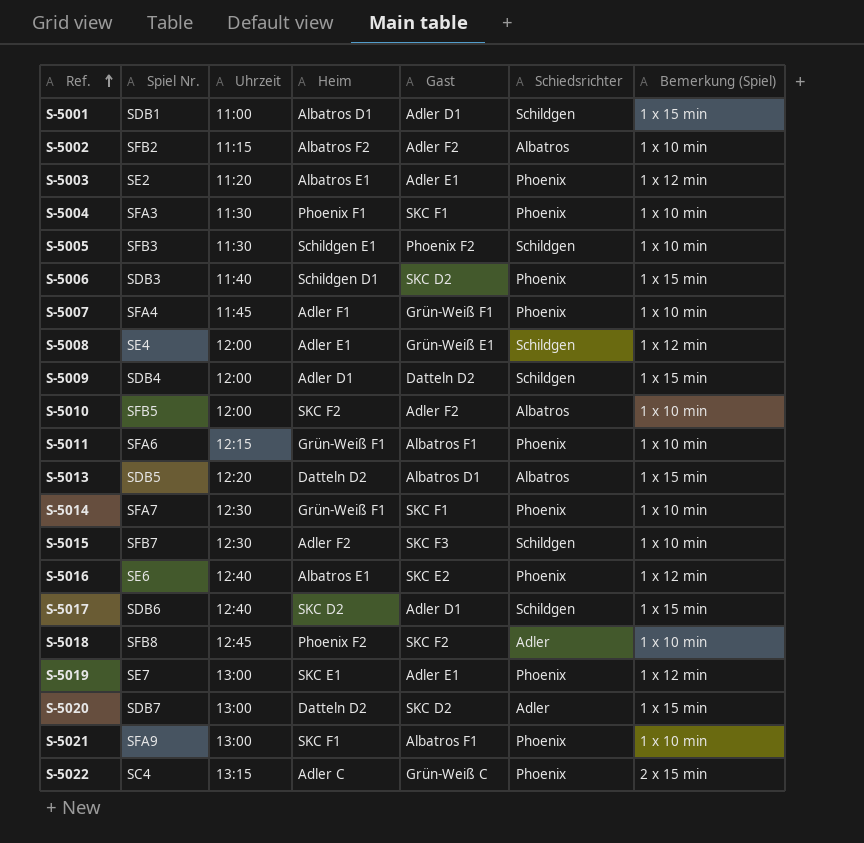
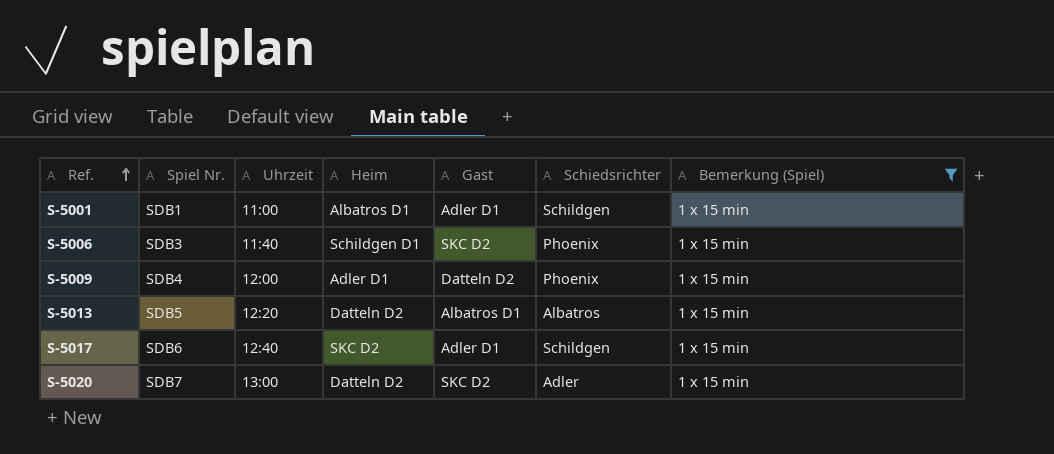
filter: none -> Bemerkung (Spiel) = 1 x 15 min
S-5009 | Schiedsrichter: Schildgen -> Phoenix

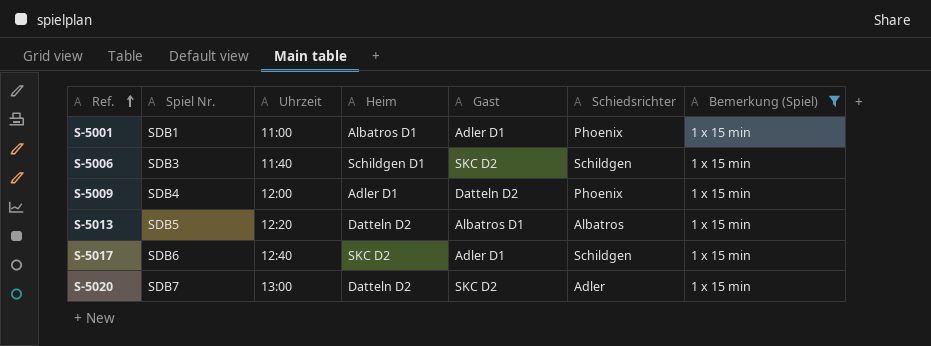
S-5001 | Schiedsrichter: Schildgen -> Phoenix
S-5006 | Schiedsrichter: Phoenix -> Schildgen

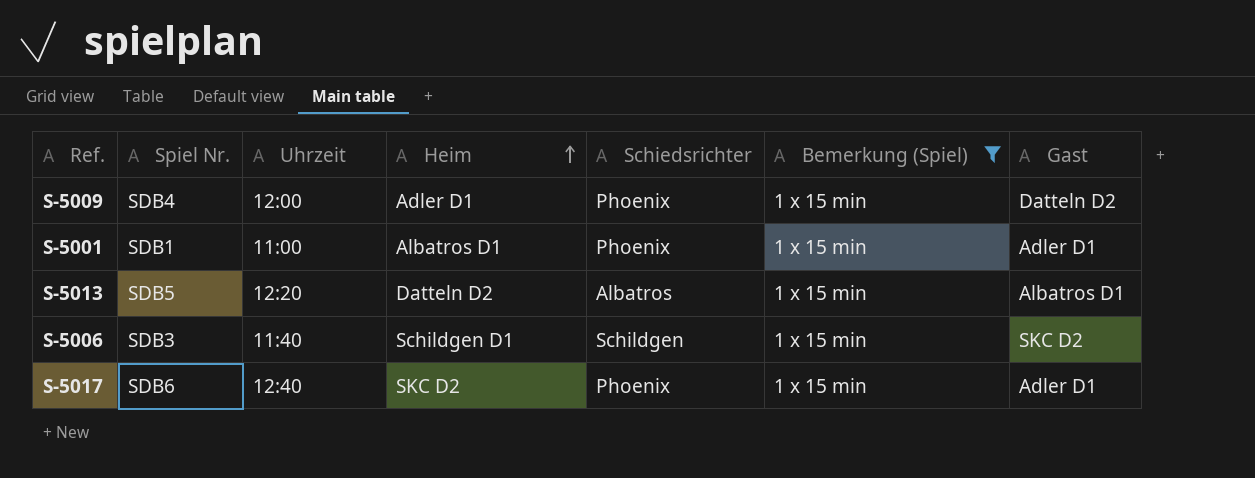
row order: Ref. ascending -> Heim ascending
column Gast | position: 5 -> 7
row S-5020: SDB7 | 13:00 | Datteln D2 | SKC D2 | Adler | 1 x 15 min -> none
S-5017 | Schiedsrichter: Schildgen -> Phoenix

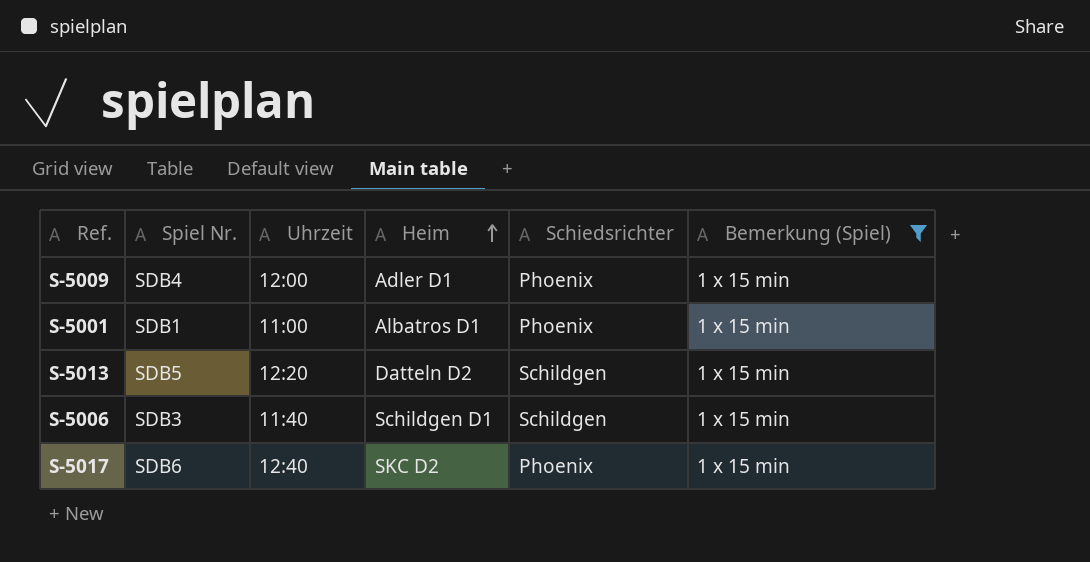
column Gast | position: 7 -> none
S-5013 | Schiedsrichter: Albatros -> Schildgen

